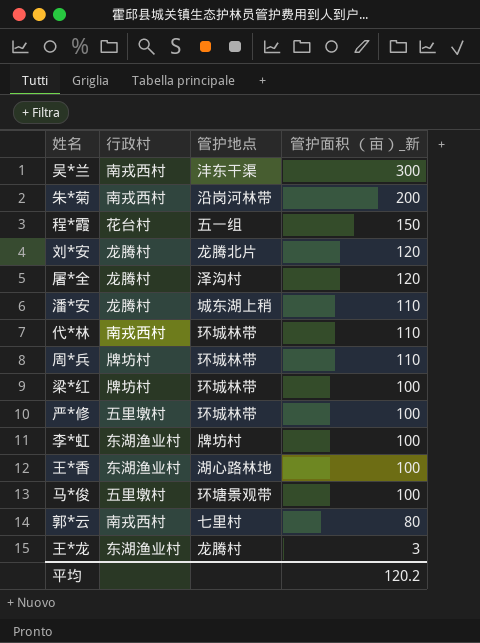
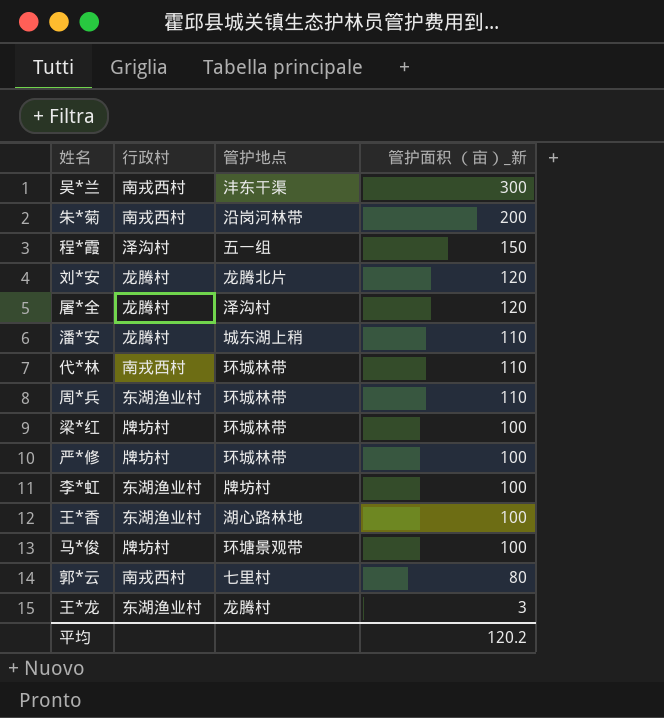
程*霞 | 行政村: 花台村 -> 泽沟村
周*兵 | 行政村: 牌坊村 -> 东湖渔业村
严*修 | 行政村: 五里墩村 -> 牌坊村
马*俊 | 行政村: 五里墩村 -> 牌坊村

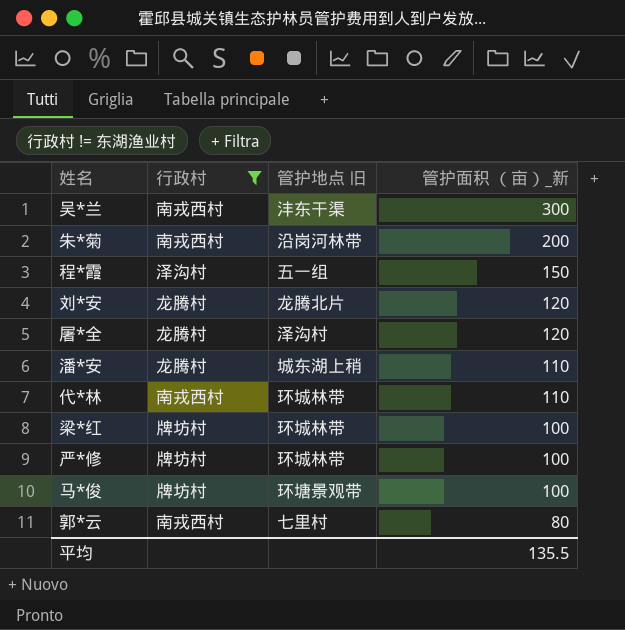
filter: none -> 行政村 != 东湖渔业村
column name: 管护地点 -> 管护地点 旧
平均 | 管护面积 （亩）_新: 120.2 -> 135.5

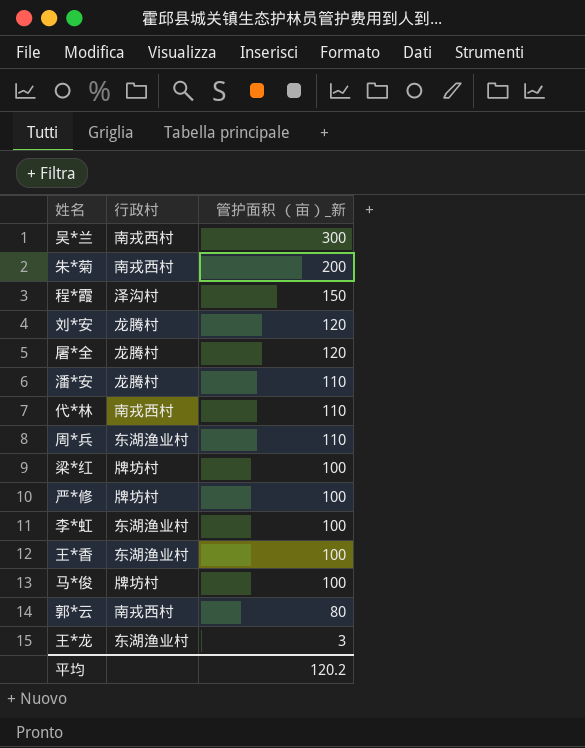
filter: 行政村 != 东湖渔业村 -> none
column 管护地点 旧 | position: 3 -> none
平均 | 管护面积 （亩）_新: 135.5 -> 120.2

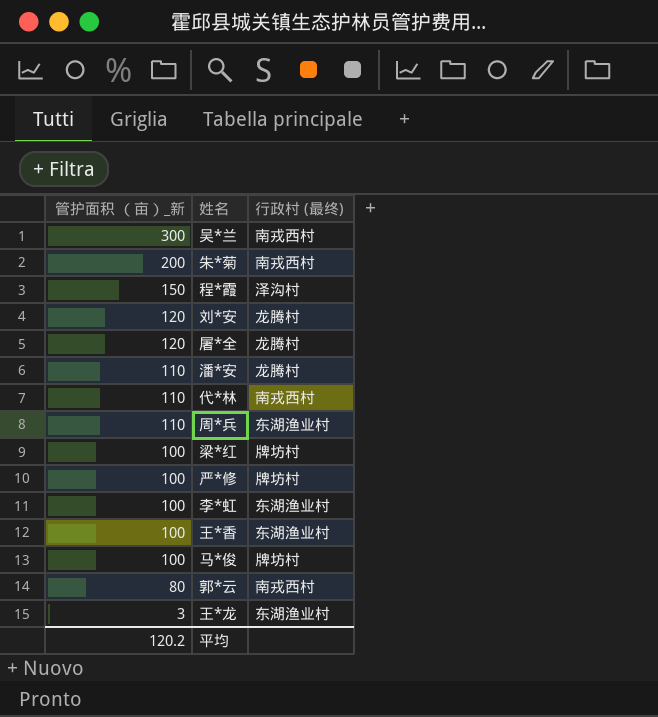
column 管护面积 （亩）_新 | position: 3 -> 1
column name: 行政村 -> 行政村 (最终)

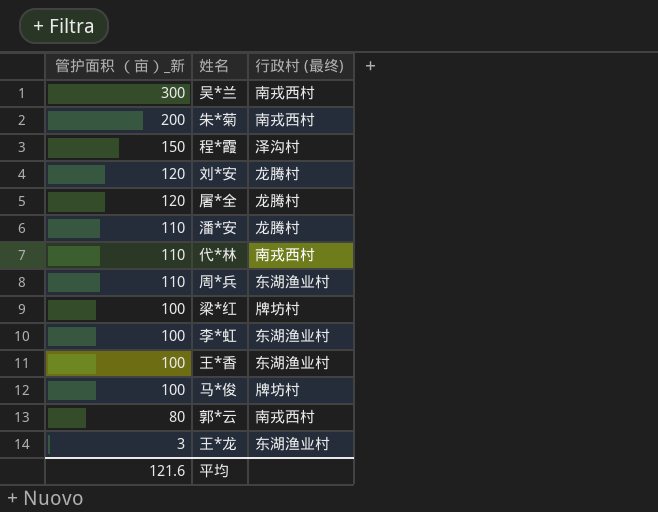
row 严*修: 100 | 牌坊村 -> none
平均 | 管护面积 （亩）_新: 120.2 -> 121.6

